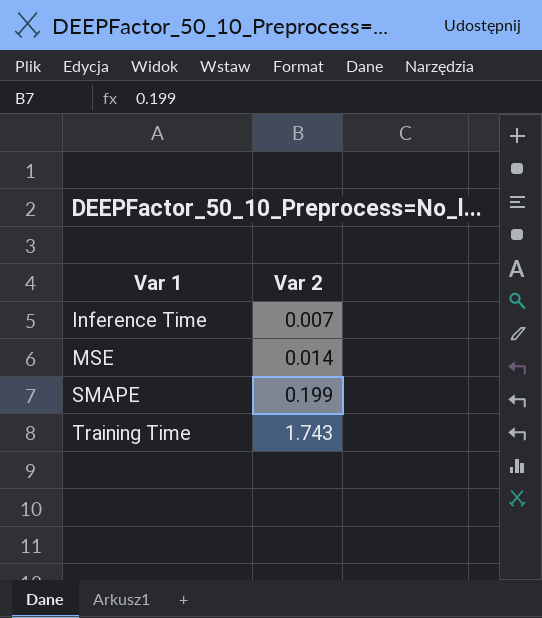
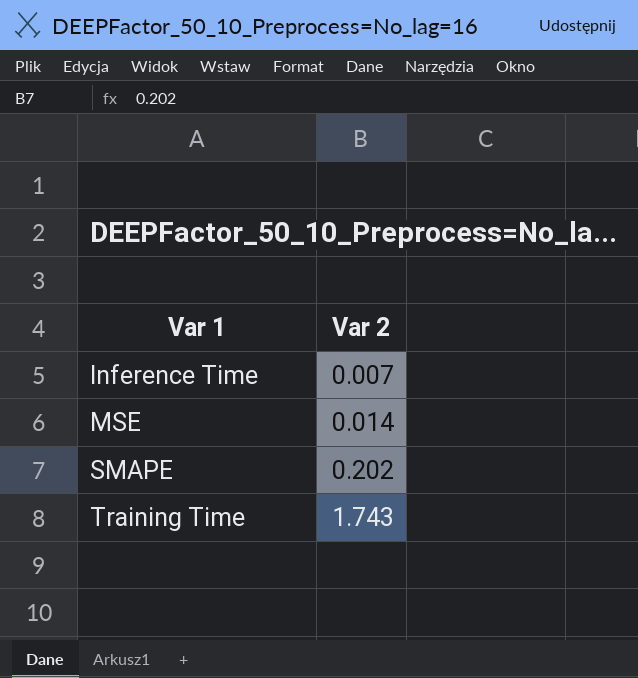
SMAPE | Var 2: 0.199 -> 0.202

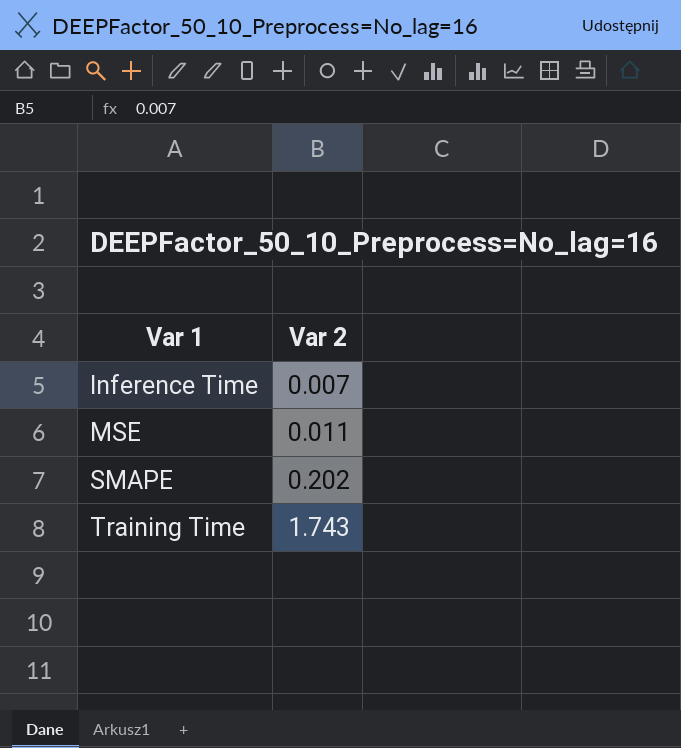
MSE | Var 2: 0.014 -> 0.011

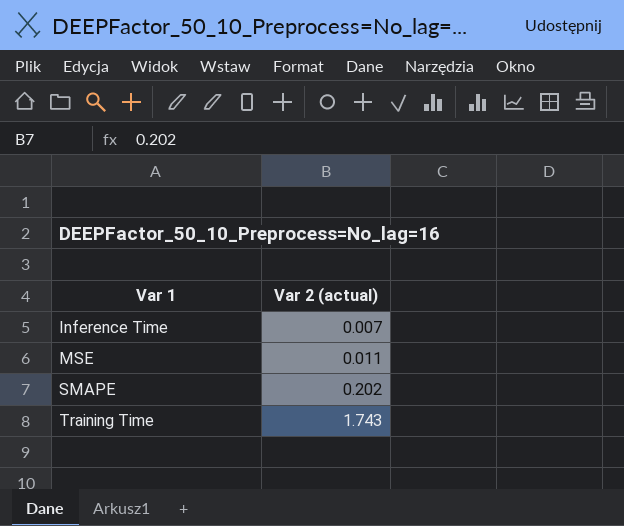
column name: Var 2 -> Var 2 (actual)

